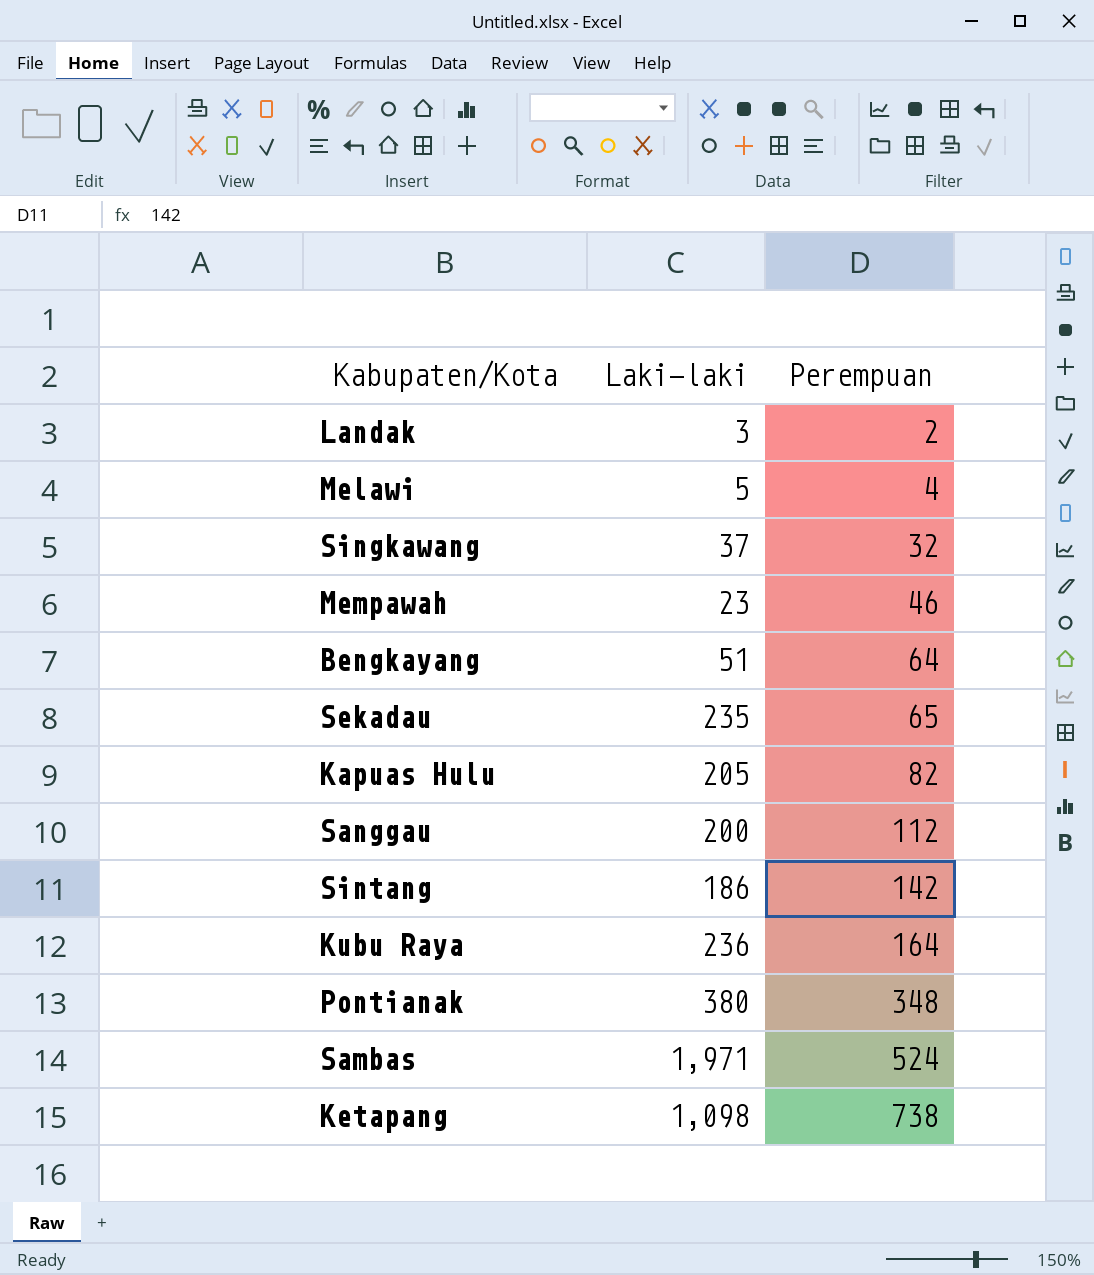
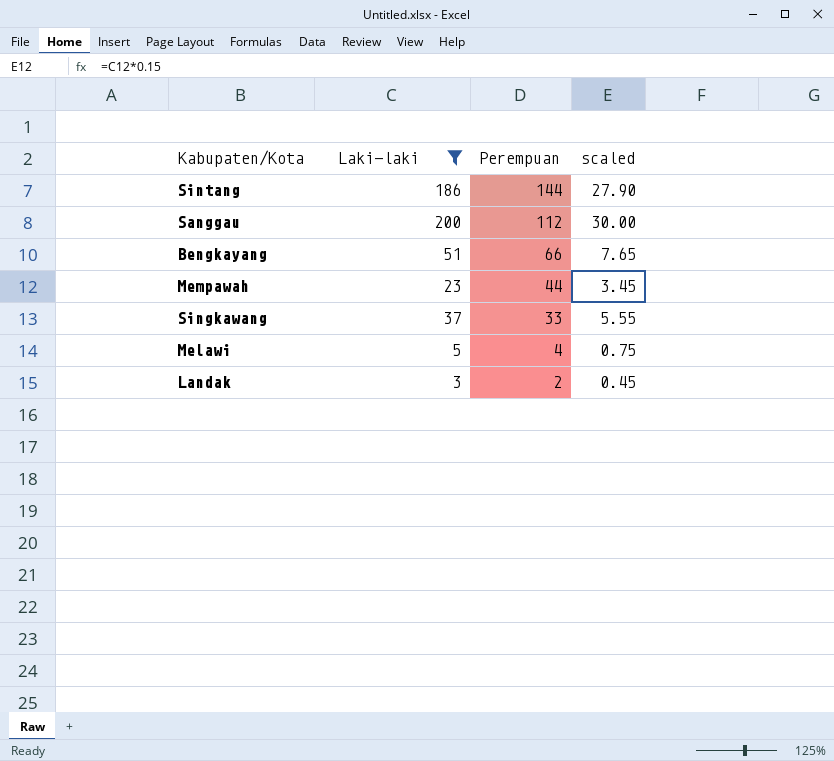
filter: none -> Laki-laki <= 200
row order: Perempuan ascending -> Perempuan descending
column scaled | formula: none -> [Laki-laki] * 0.15
Sintang | Perempuan: 142 -> 144
Bengkayang | Perempuan: 64 -> 66
Mempawah | Perempuan: 46 -> 44
Singkawang | Perempuan: 32 -> 33

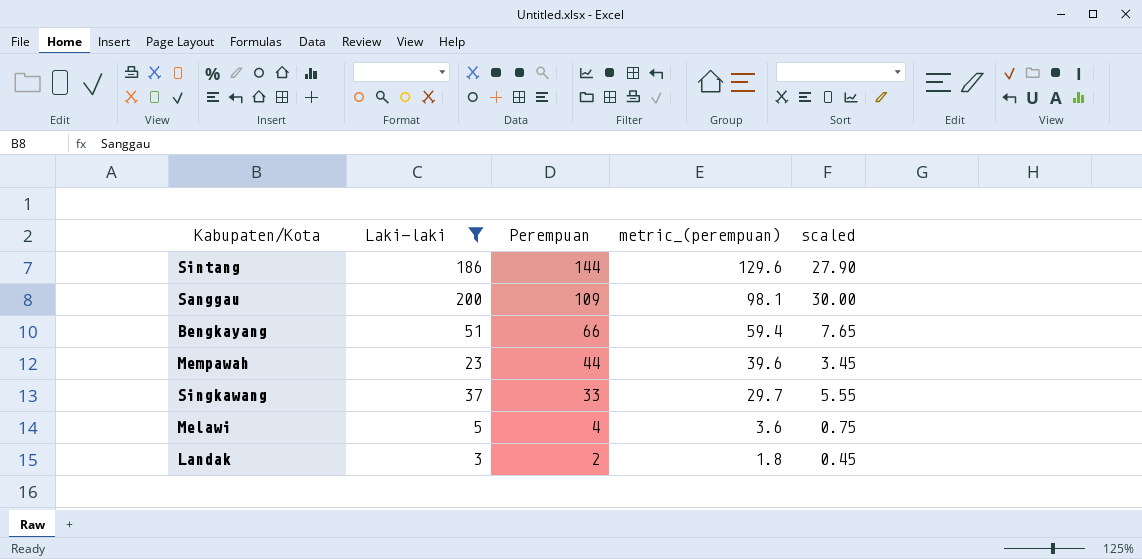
column metric_(perempuan) | formula: none -> [Perempuan] * 0.9
Sanggau | Perempuan: 112 -> 109

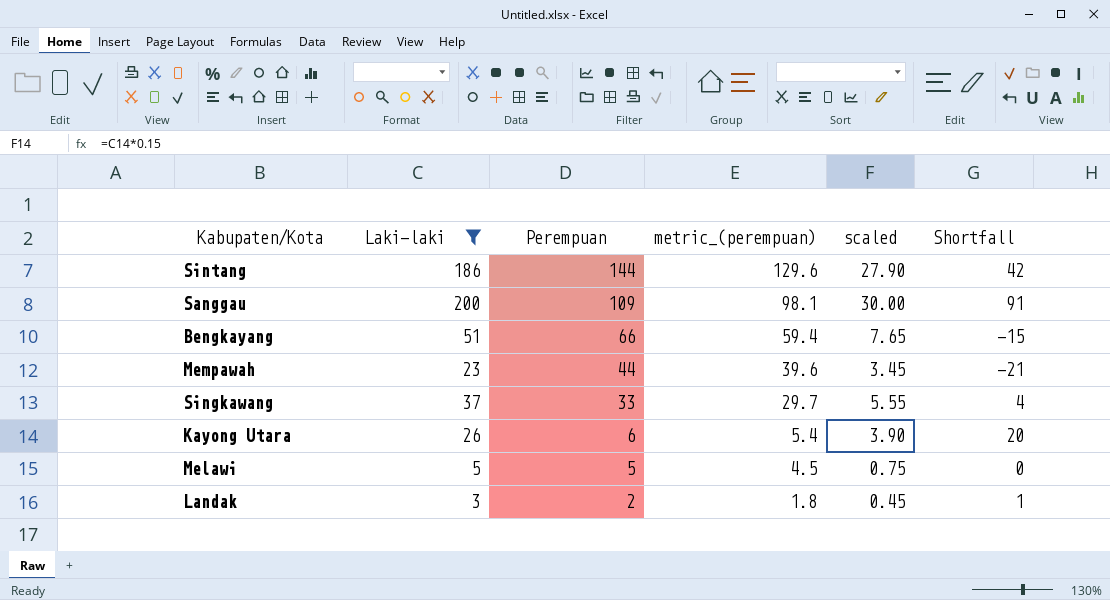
column Shortfall | formula: none -> [Laki-laki] - [Perempuan]
row Kayong Utara: none -> 26 | 6 | 5.4 | 3.90 | 20
Melawi | Perempuan: 4 -> 5
Melawi | metric_(perempuan): 3.6 -> 4.5

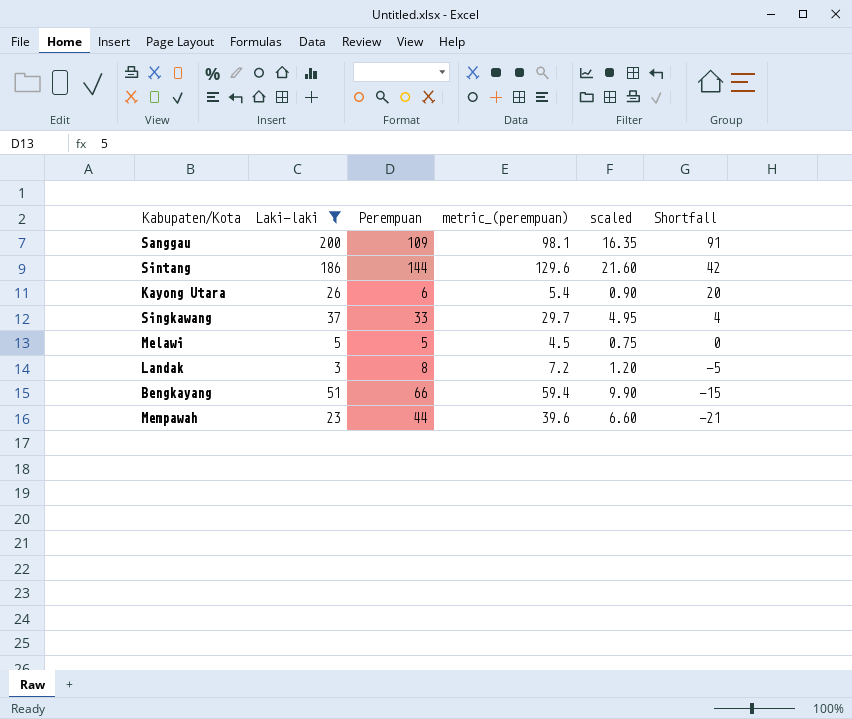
row order: Perempuan descending -> Shortfall descending
column scaled | formula: [Laki-laki] * 0.15 -> [Perempuan] * 0.15
Landak | Perempuan: 2 -> 8
Landak | metric_(perempuan): 1.8 -> 7.2
Landak | Shortfall: 1 -> -5

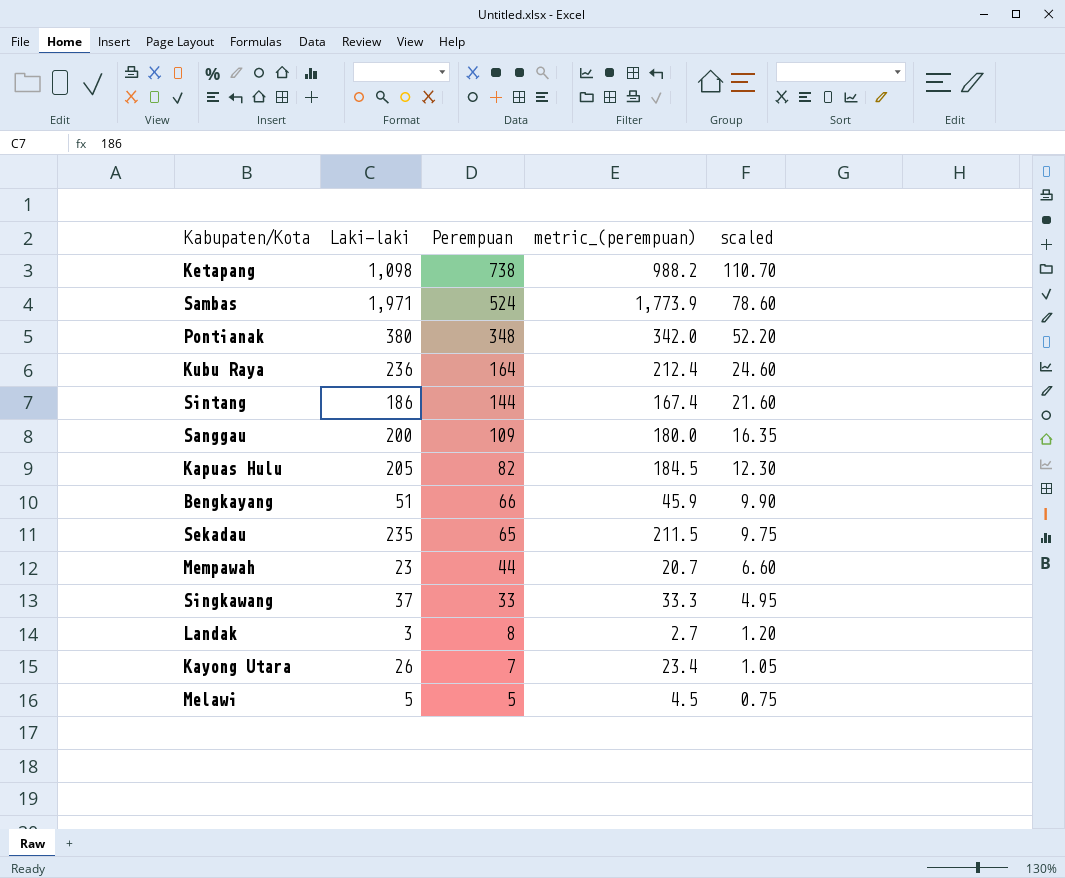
filter: Laki-laki <= 200 -> none
row order: Shortfall descending -> Perempuan descending
column Shortfall | formula: [Laki-laki] - [Perempuan] -> none
column metric_(perempuan) | formula: [Perempuan] * 0.9 -> [Laki-laki] * 0.9
Kayong Utara | Perempuan: 6 -> 7
Kayong Utara | scaled: 0.90 -> 1.05

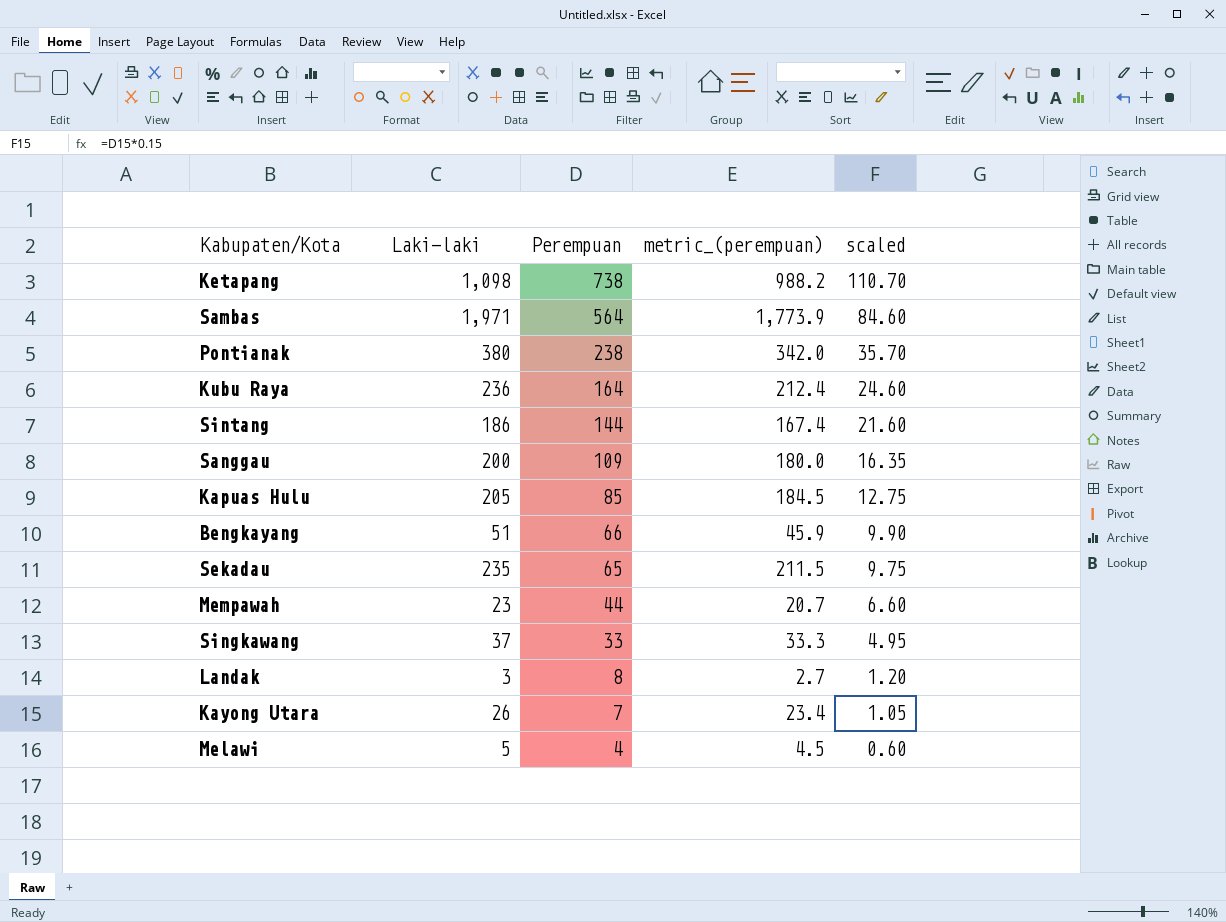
Sambas | Perempuan: 524 -> 564
Sambas | scaled: 78.60 -> 84.60
Pontianak | Perempuan: 348 -> 238
Pontianak | scaled: 52.20 -> 35.70
Kapuas Hulu | Perempuan: 82 -> 85
Kapuas Hulu | scaled: 12.30 -> 12.75
Melawi | Perempuan: 5 -> 4
Melawi | scaled: 0.75 -> 0.60

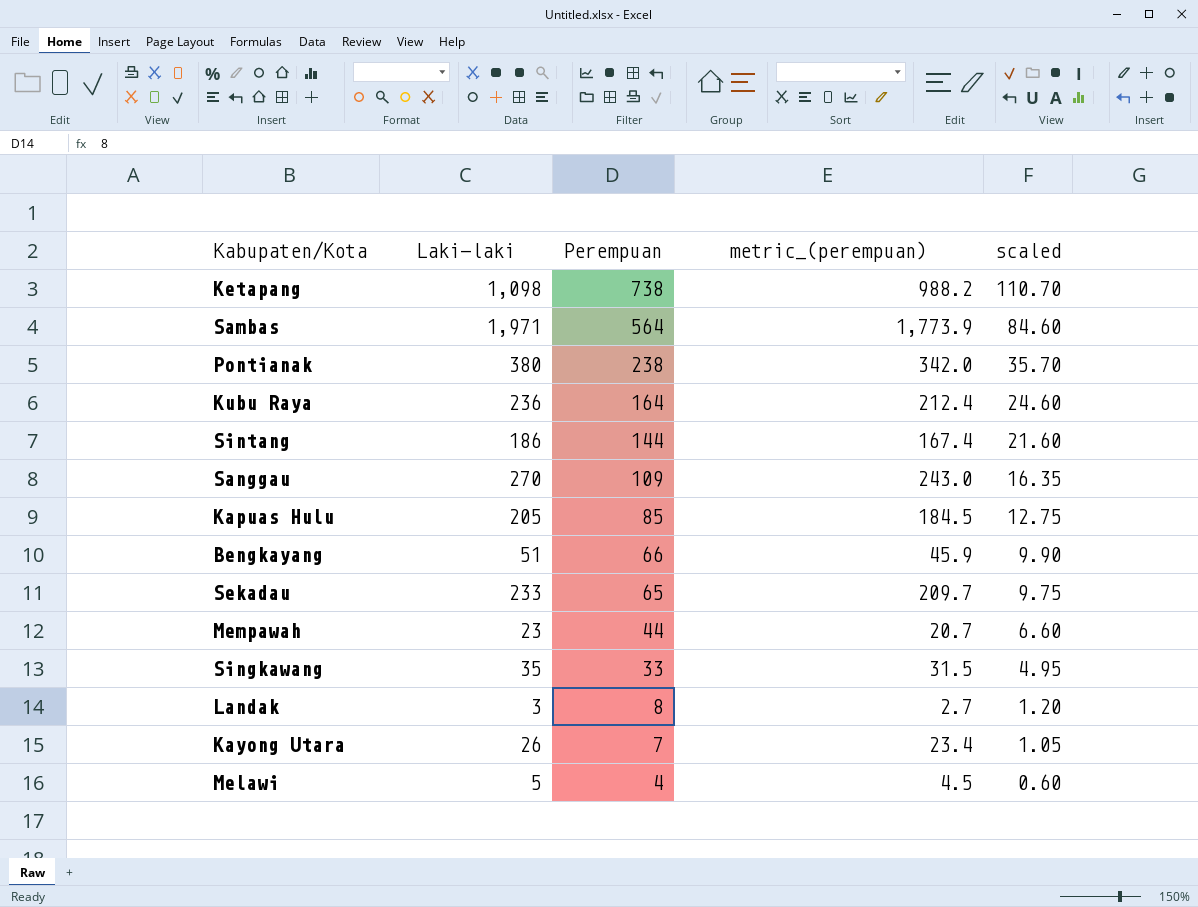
Sanggau | Laki-laki: 200 -> 270
Sanggau | metric_(perempuan): 180.0 -> 243.0
Sekadau | Laki-laki: 235 -> 233
Sekadau | metric_(perempuan): 211.5 -> 209.7
Singkawang | Laki-laki: 37 -> 35
Singkawang | metric_(perempuan): 33.3 -> 31.5

